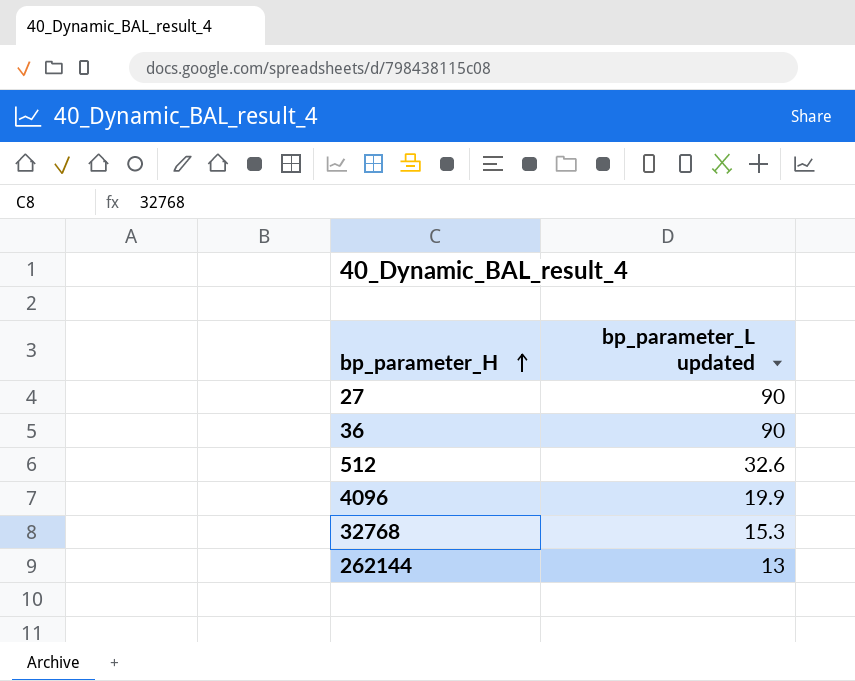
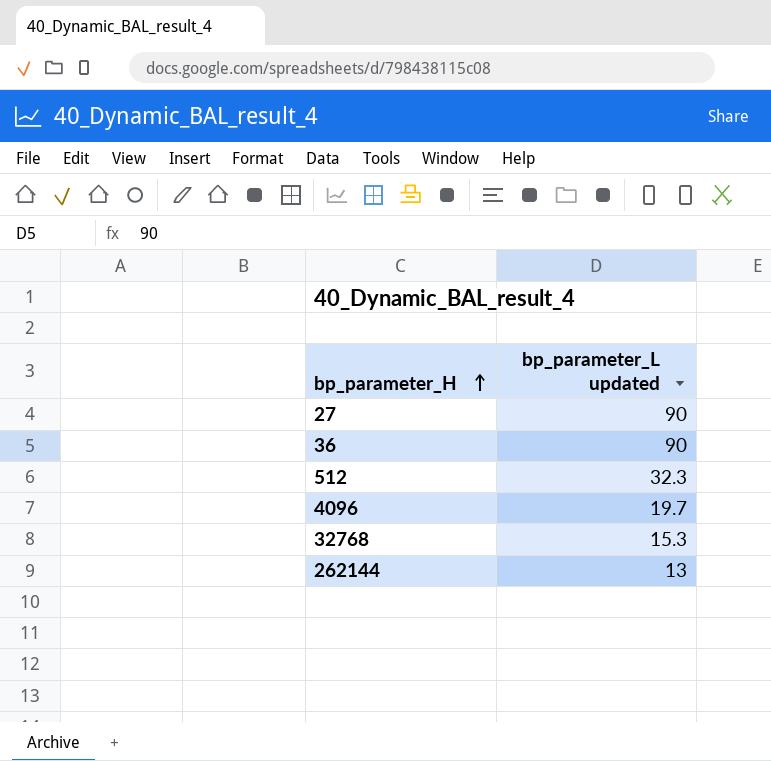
512 | bp_parameter_L updated: 32.6 -> 32.3
4096 | bp_parameter_L updated: 19.9 -> 19.7

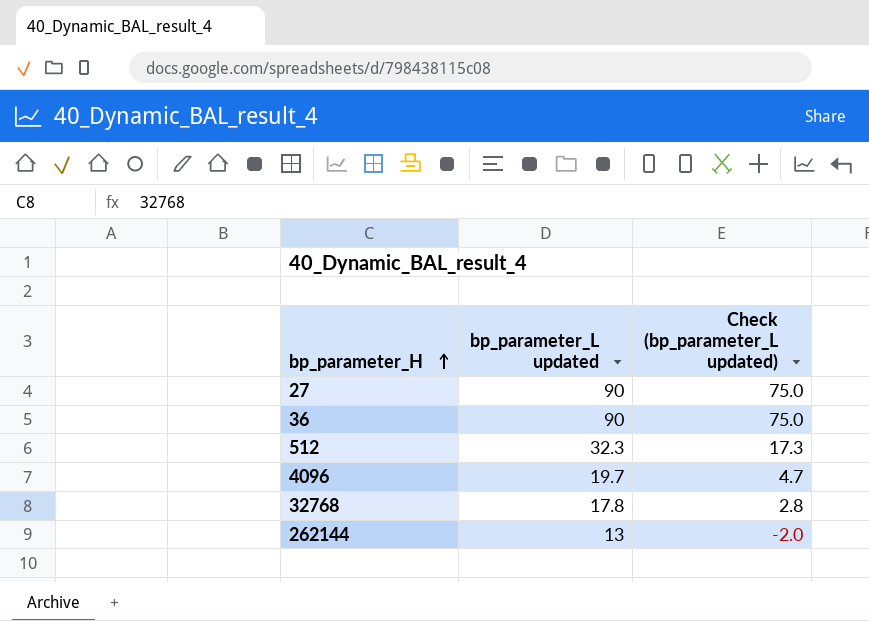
column Check (bp_parameter_L updated) | formula: none -> [bp_parameter_L updated] - 15
32768 | bp_parameter_L updated: 15.3 -> 17.8

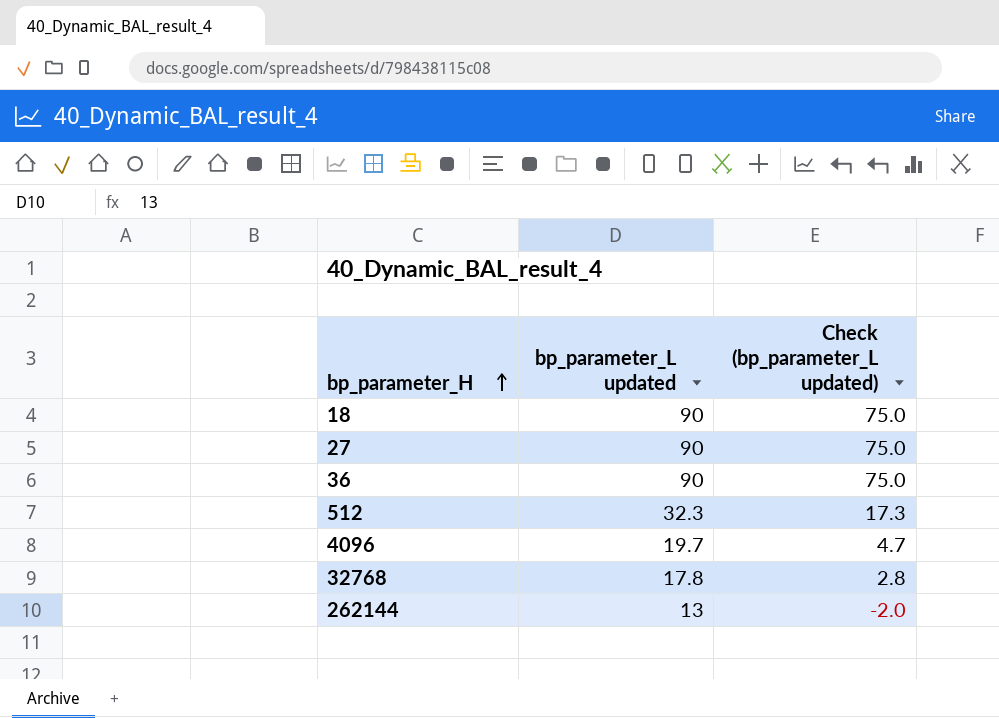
row 18: none -> 90 | 75.0

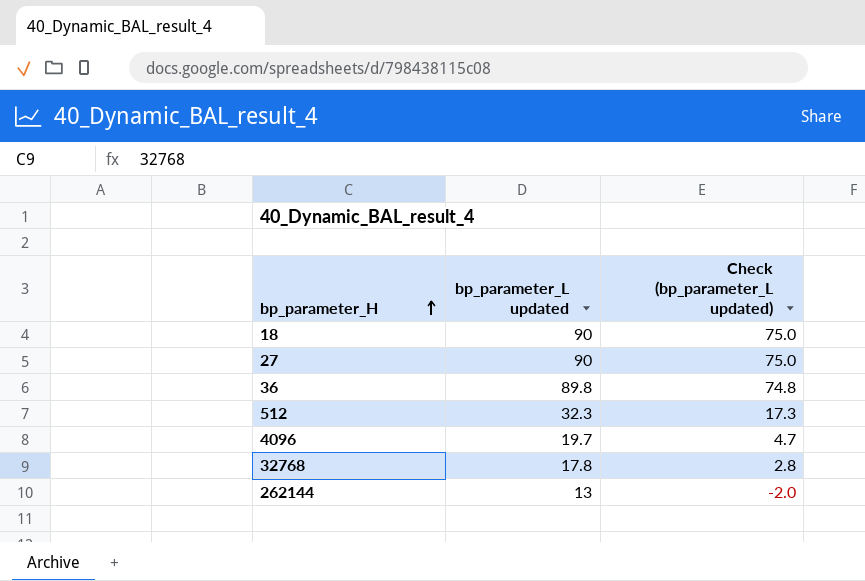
36 | bp_parameter_L updated: 90 -> 89.8
36 | Check (bp_parameter_L updated): 75.0 -> 74.8

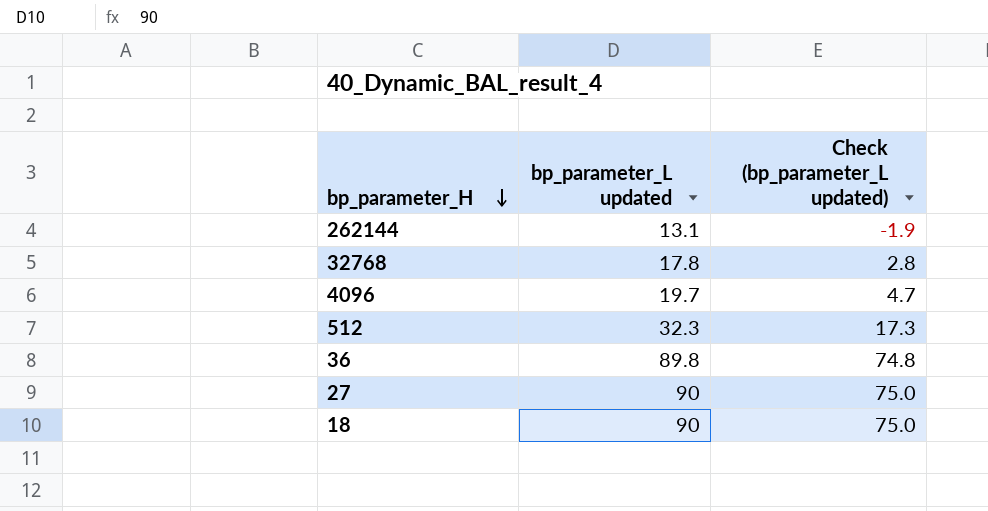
row order: bp_parameter_H ascending -> bp_parameter_H descending
262144 | bp_parameter_L updated: 13 -> 13.1
262144 | Check (bp_parameter_L updated): -2.0 -> -1.9

